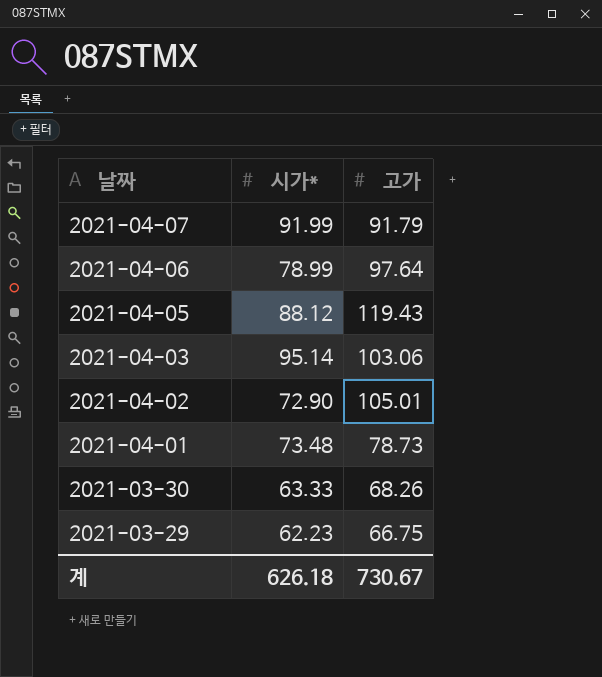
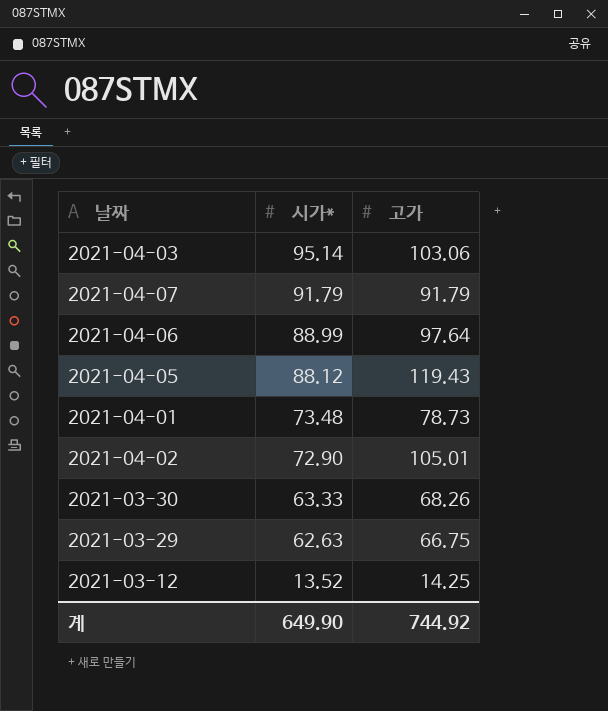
row order: 날짜 descending -> 시가* descending
2021-04-07 | 시가*: 91.99 -> 91.79
2021-04-06 | 시가*: 78.99 -> 88.99
2021-03-29 | 시가*: 62.23 -> 62.63
row 2021-03-12: none -> 13.52 | 14.25
계 | 시가*: 626.18 -> 649.90
계 | 고가: 730.67 -> 744.92

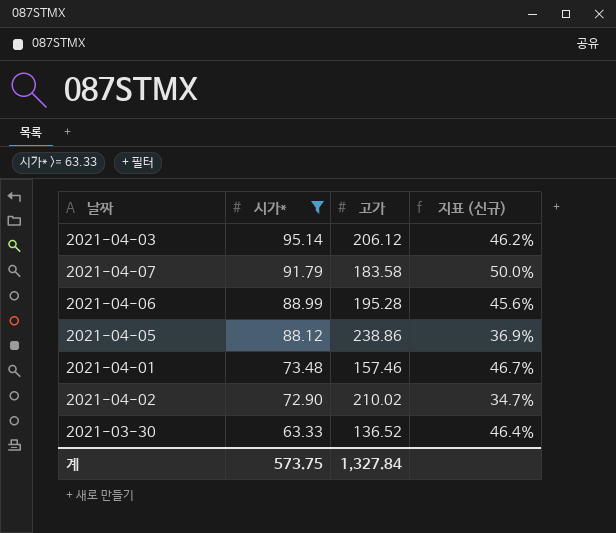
filter: none -> 시가* >= 63.33
column 지표 (신규) | formula: none -> [시가*] / [고가]
2021-04-03 | 고가: 103.06 -> 206.12
2021-04-07 | 고가: 91.79 -> 183.58
2021-04-06 | 고가: 97.64 -> 195.28
2021-04-05 | 고가: 119.43 -> 238.86
2021-04-01 | 고가: 78.73 -> 157.46
2021-04-02 | 고가: 105.01 -> 210.02
2021-03-30 | 고가: 68.26 -> 136.52
계 | 시가*: 649.90 -> 573.75
계 | 고가: 744.92 -> 1,327.84

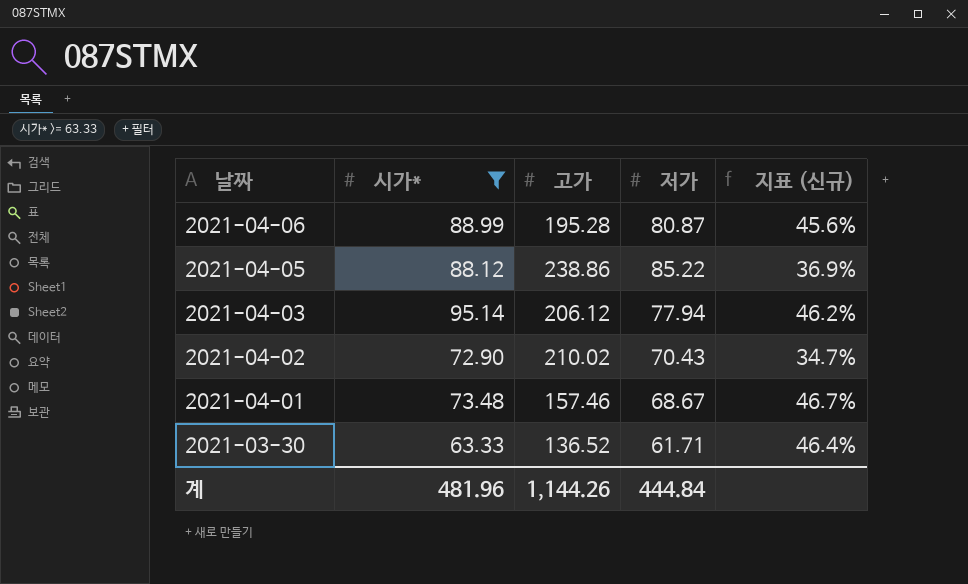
row order: 시가* descending -> 날짜 descending
column 저가 | position: none -> 4
row 2021-04-07: 91.79 | 183.58 | 50.0% -> none
계 | 시가*: 573.75 -> 481.96
계 | 고가: 1,327.84 -> 1,144.26

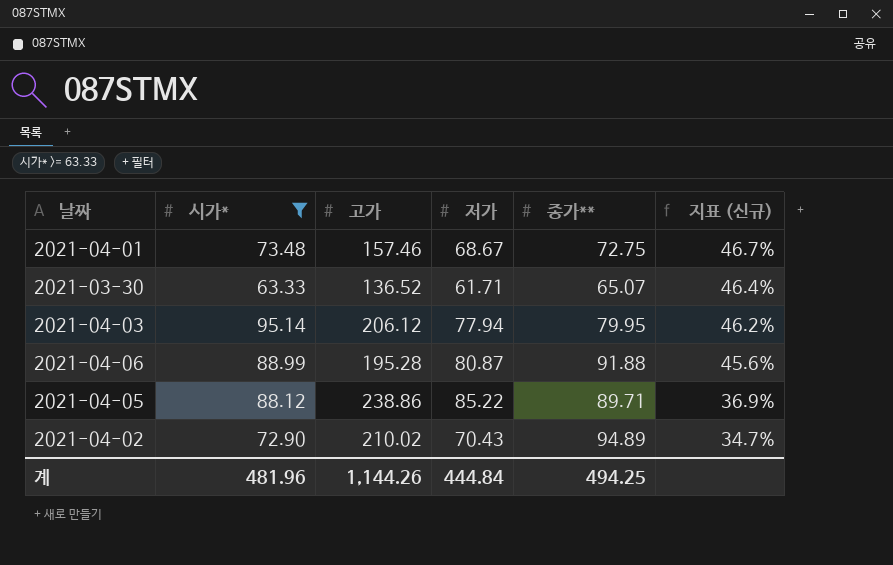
row order: 날짜 descending -> 지표 (신규) descending
column 종가** | position: none -> 5

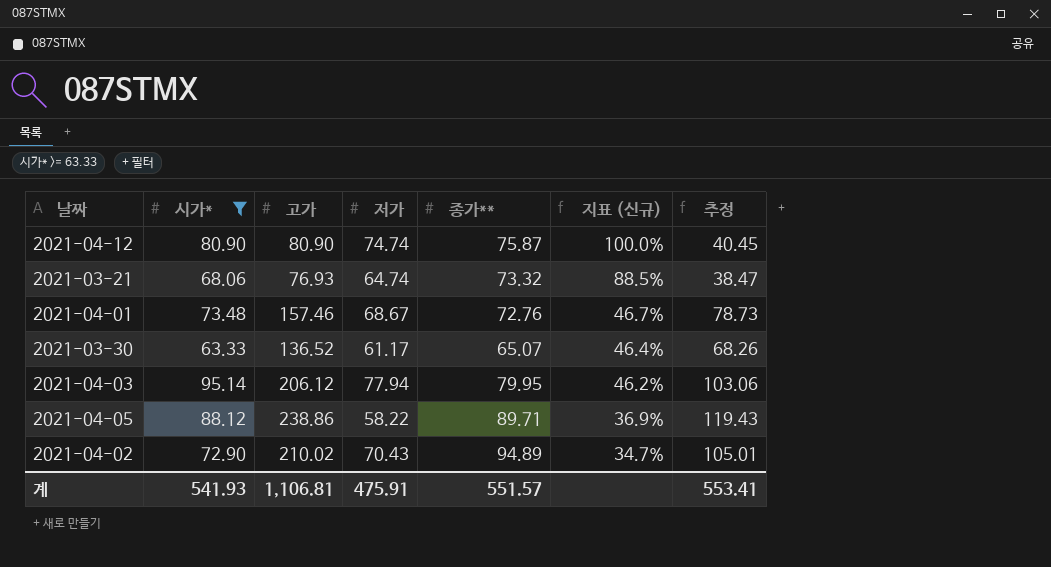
column 추정 | formula: none -> [고가] * 0.5
row 2021-04-06: 88.99 | 195.28 | 80.87 | 91.88 | 45.6% -> none
row 2021-04-12: none -> 80.90 | 80.90 | 74.74 | 75.87 | 100.0% | 40.45
row 2021-03-21: none -> 68.06 | 76.93 | 64.74 | 73.32 | 88.5% | 38.47
2021-04-01 | 종가**: 72.75 -> 72.76
2021-03-30 | 저가: 61.71 -> 61.17
2021-04-05 | 저가: 85.22 -> 58.22
계 | 시가*: 481.96 -> 541.93
계 | 고가: 1,144.26 -> 1,106.81
계 | 저가: 444.84 -> 475.91
계 | 종가**: 494.25 -> 551.57

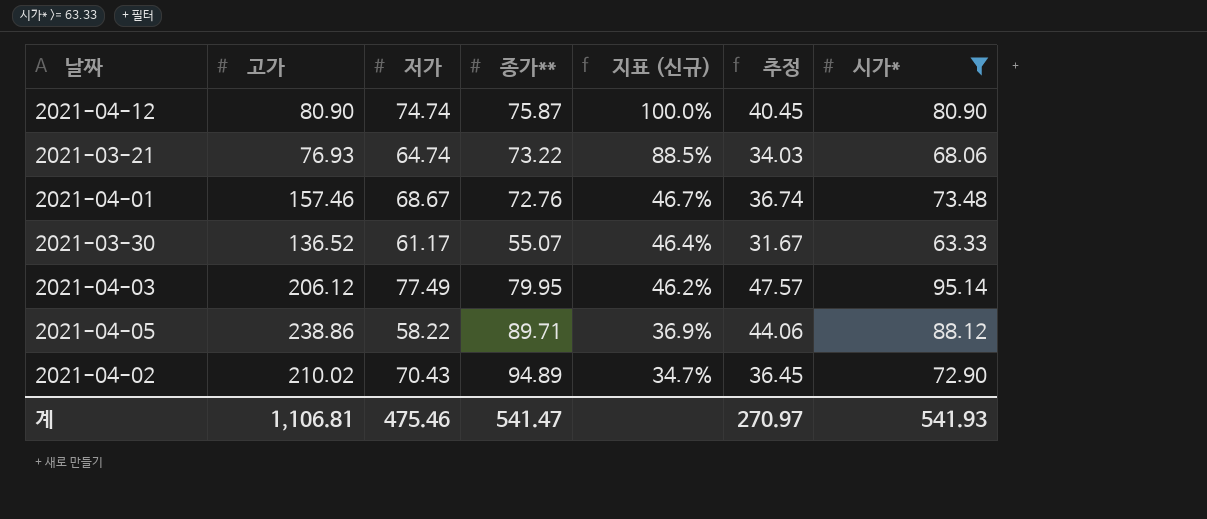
column 추정 | formula: [고가] * 0.5 -> [시가*] * 0.5
column 시가* | position: 2 -> 7
2021-03-21 | 종가**: 73.32 -> 73.22
2021-03-30 | 종가**: 65.07 -> 55.07
2021-04-03 | 저가: 77.94 -> 77.49
계 | 저가: 475.91 -> 475.46
계 | 종가**: 551.57 -> 541.47
계 | 추정: 553.41 -> 270.97

